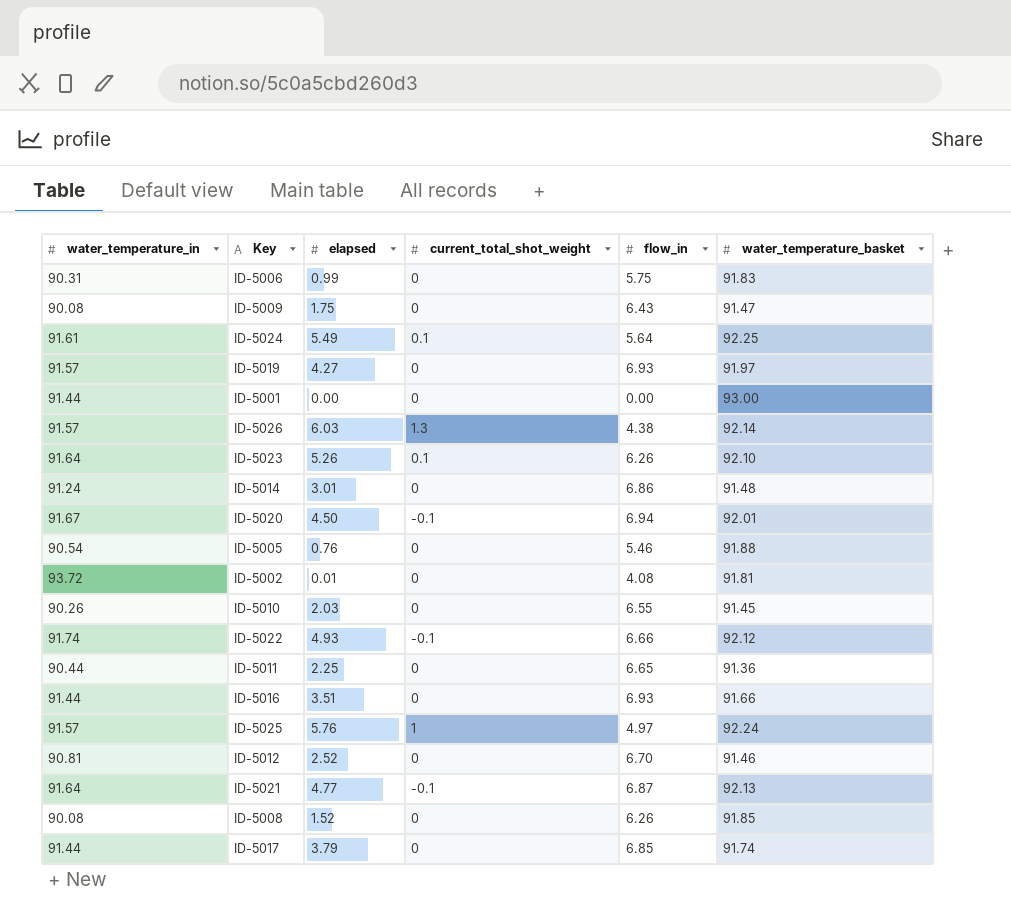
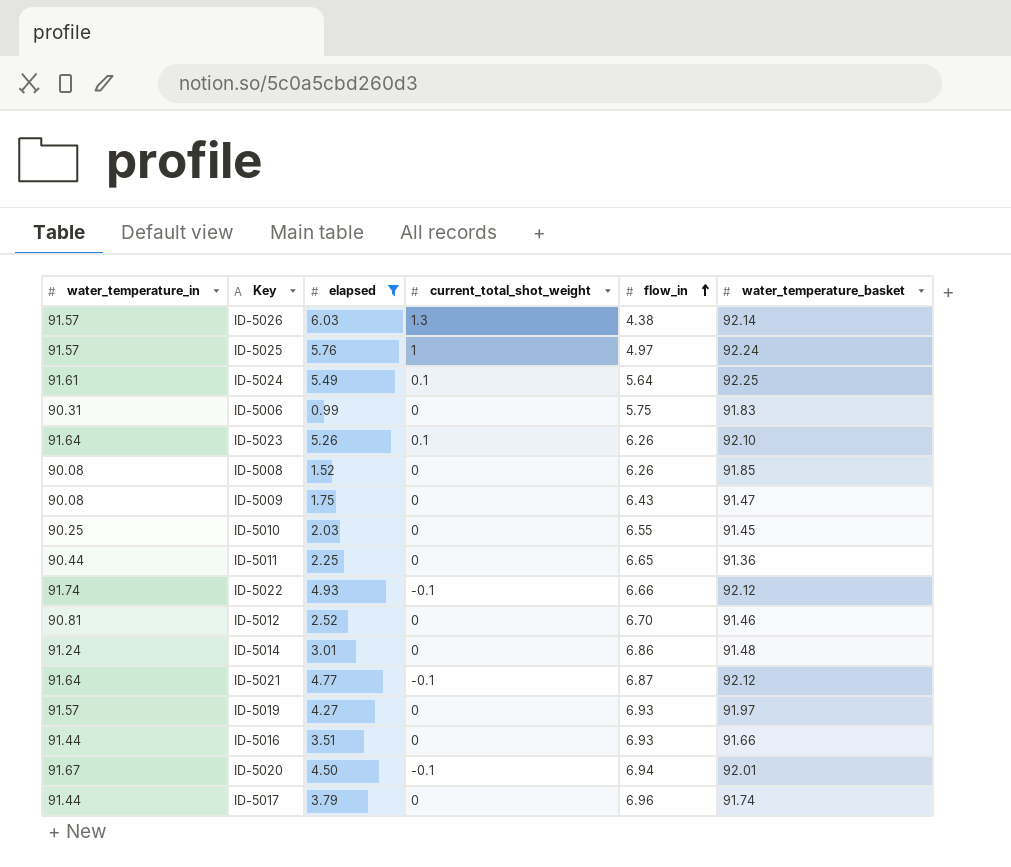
filter: none -> elapsed >= 0.99
row order: none -> flow_in ascending
ID-5010 | water_temperature_in: 90.26 -> 90.25
ID-5021 | water_temperature_basket: 92.13 -> 92.12
ID-5017 | flow_in: 6.85 -> 6.96

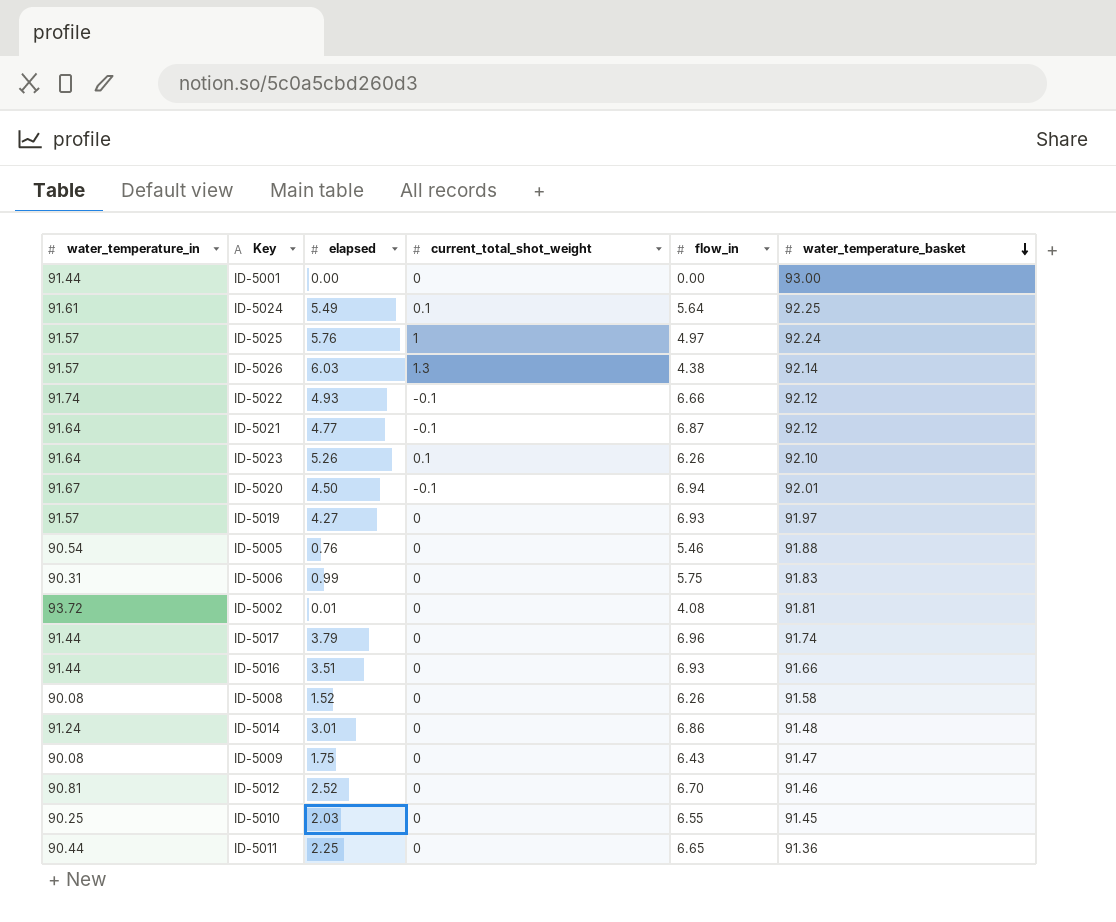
filter: elapsed >= 0.99 -> none
row order: flow_in ascending -> water_temperature_basket descending
ID-5008 | water_temperature_basket: 91.85 -> 91.58

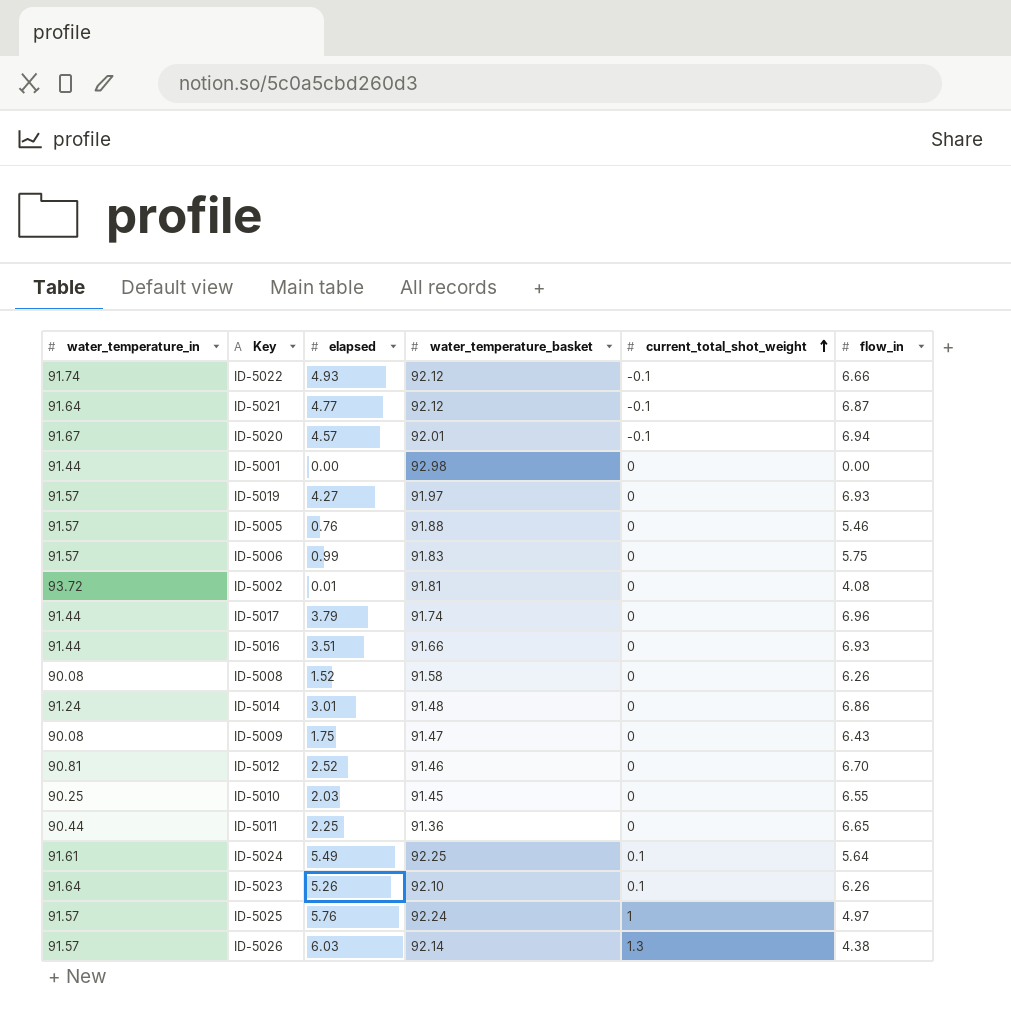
row order: water_temperature_basket descending -> current_total_shot_weight ascending
column water_temperature_basket | position: 6 -> 4
ID-5020 | elapsed: 4.50 -> 4.57
ID-5001 | water_temperature_basket: 93.00 -> 92.98
ID-5005 | water_temperature_in: 90.54 -> 91.57
ID-5006 | water_temperature_in: 90.31 -> 91.57

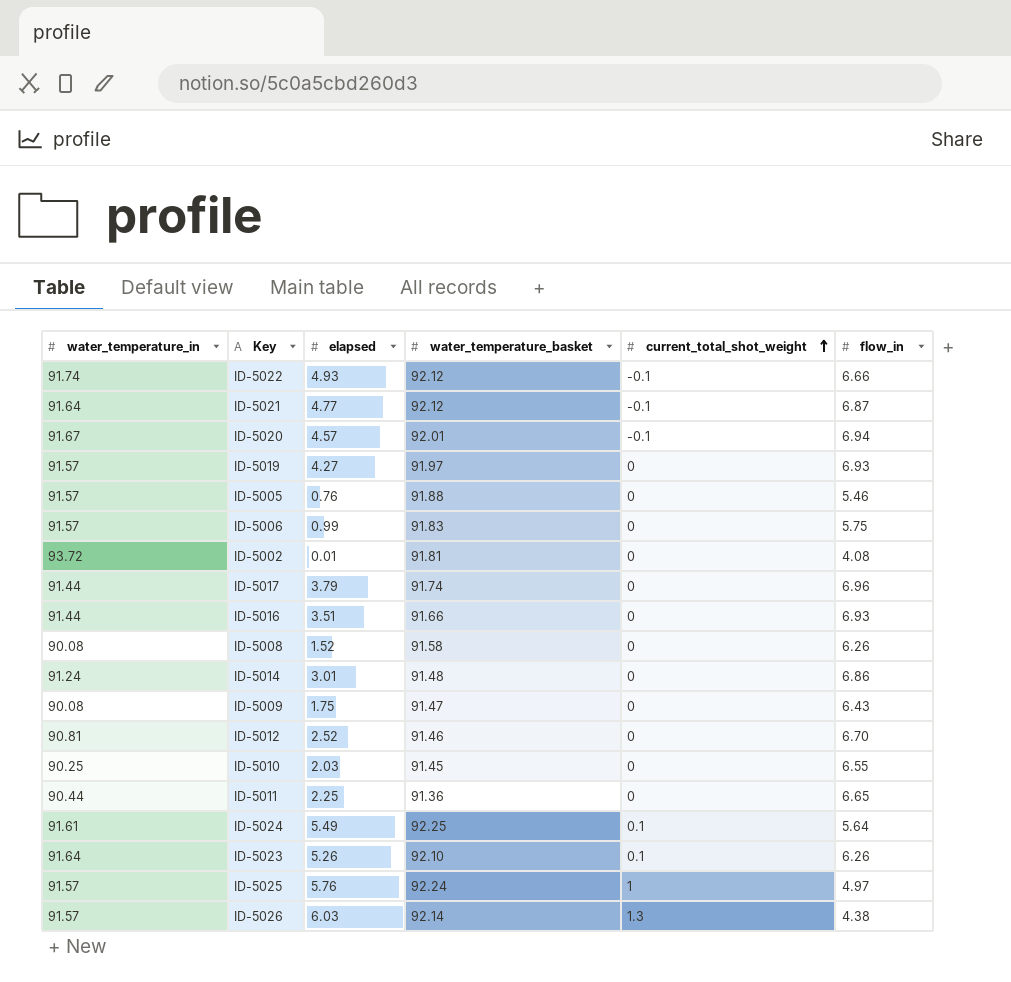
row ID-5001: 91.44 | 0.00 | 92.98 | 0 | 0.00 -> none

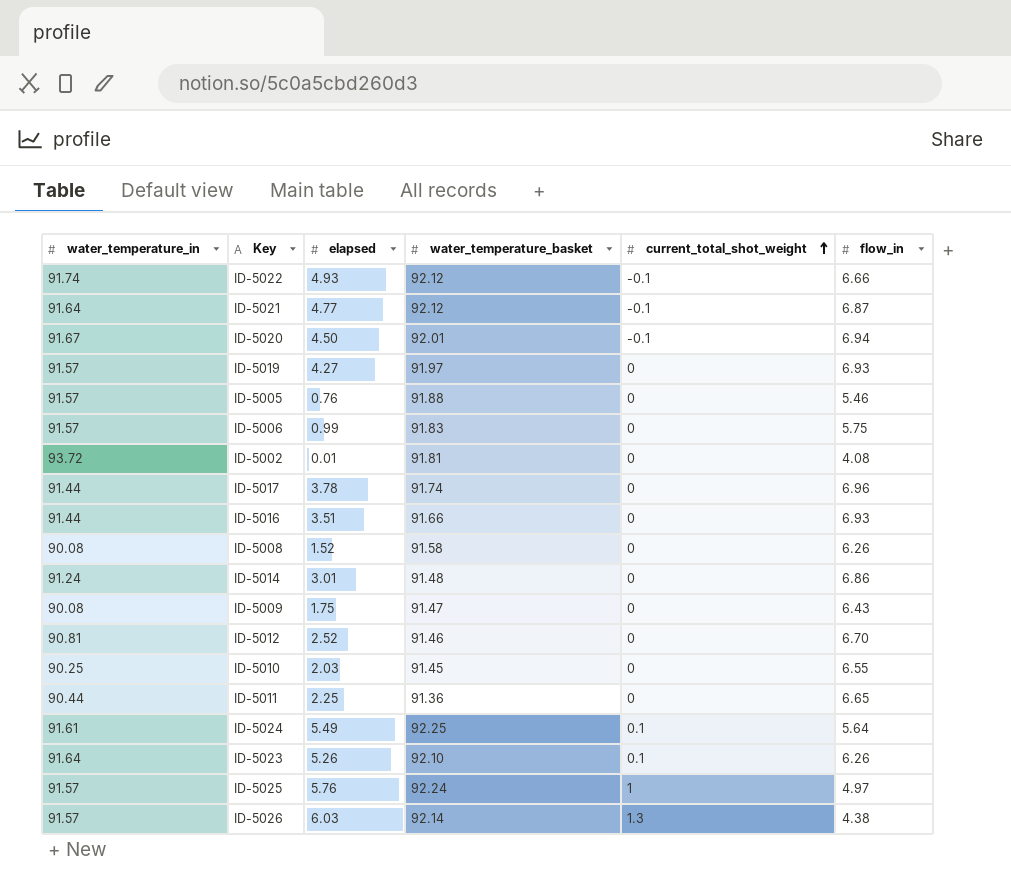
ID-5020 | elapsed: 4.57 -> 4.50
ID-5017 | elapsed: 3.79 -> 3.78

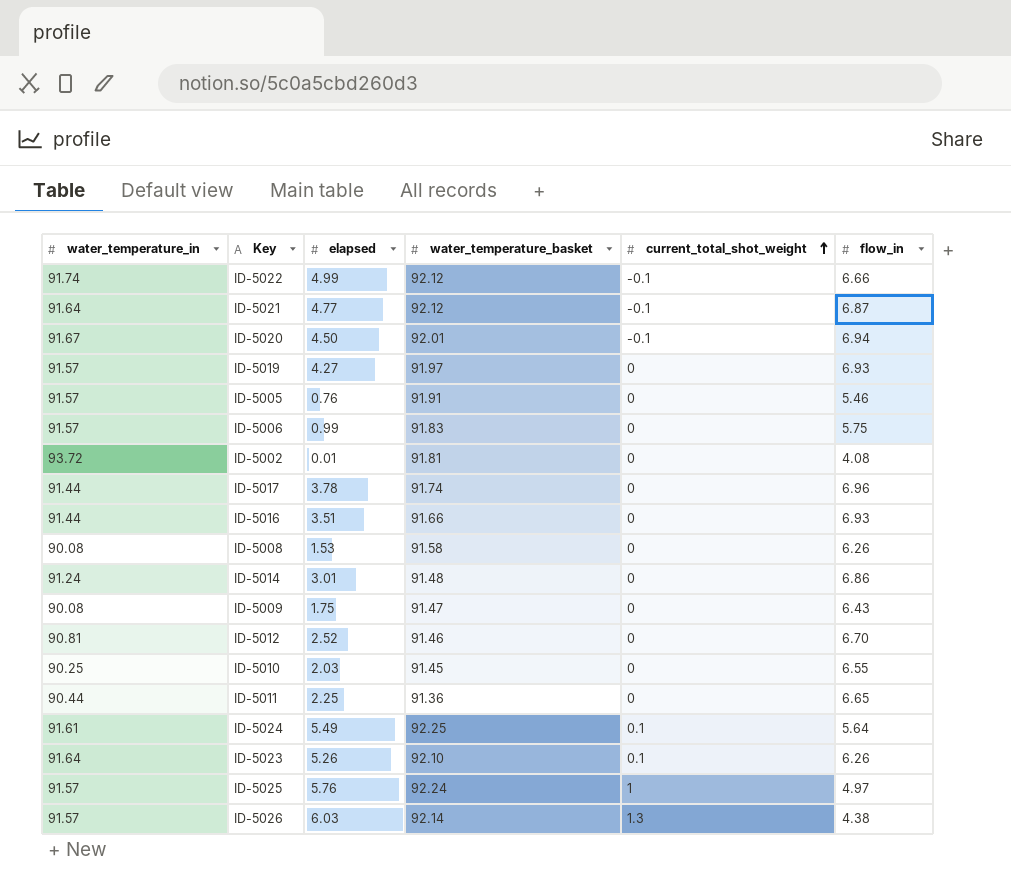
ID-5022 | elapsed: 4.93 -> 4.99
ID-5005 | water_temperature_basket: 91.88 -> 91.91
ID-5008 | elapsed: 1.52 -> 1.53

